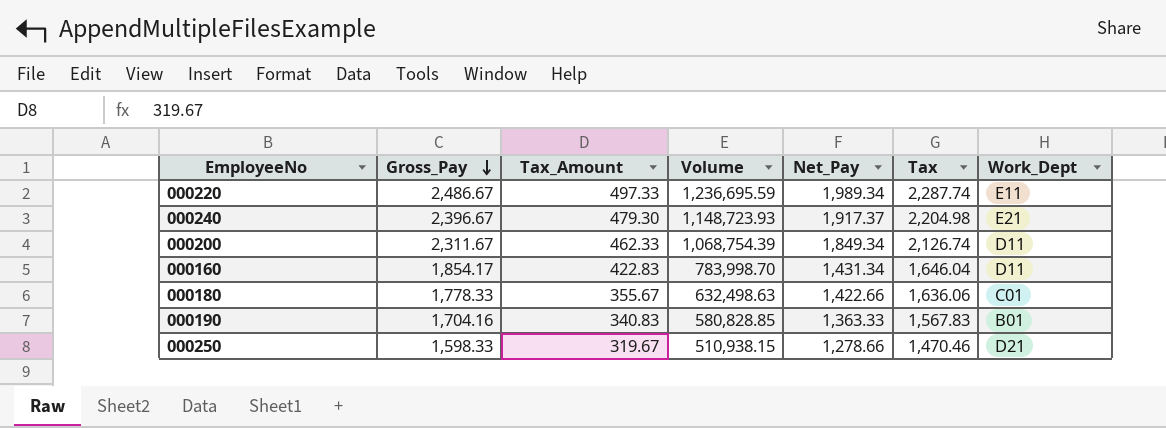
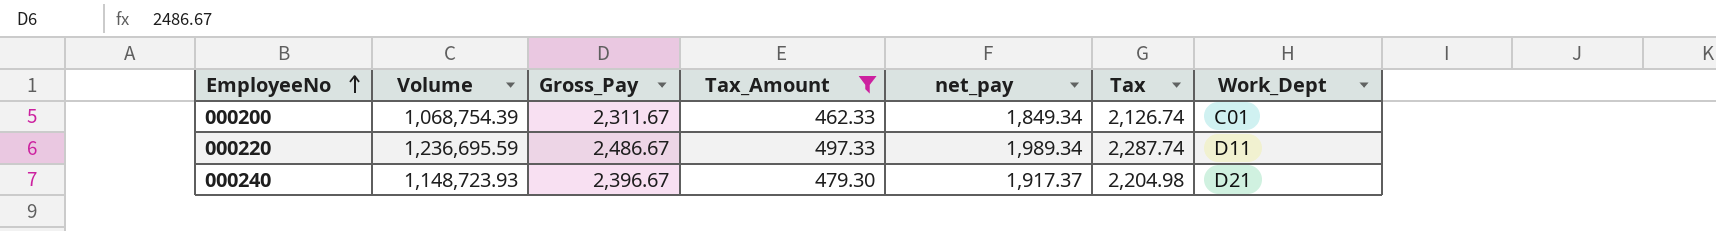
filter: none -> Tax_Amount >= 462.33
row order: Gross_Pay descending -> EmployeeNo ascending
column Volume | position: 4 -> 2
column name: Net_Pay -> net_pay
000200 | Work_Dept: D11 -> C01
000220 | Work_Dept: E11 -> D11
000240 | Work_Dept: E21 -> D21

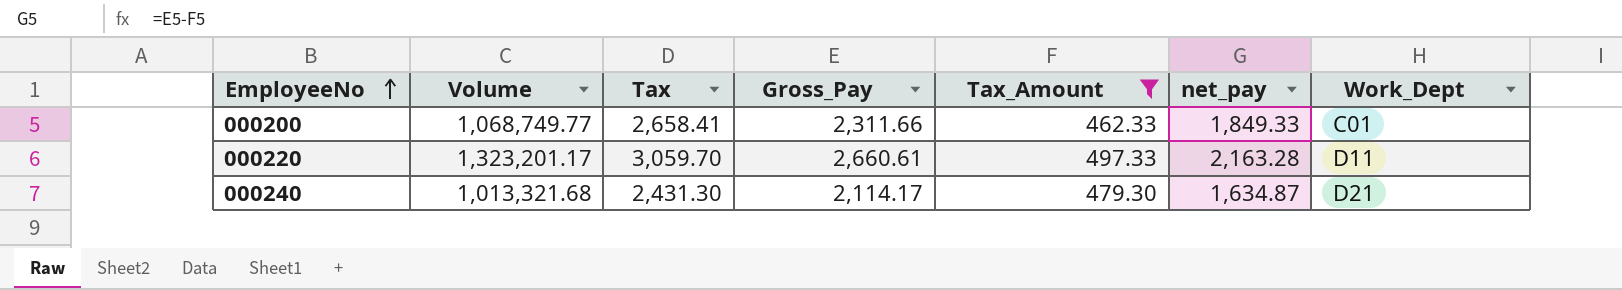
column Tax | formula: [net_pay] * 1.15 -> [Gross_Pay] * 1.15
column Tax | position: 6 -> 3
000200 | Volume: 1,068,754.39 -> 1,068,749.77
000200 | Gross_Pay: 2,311.67 -> 2,311.66
000200 | net_pay: 1,849.34 -> 1,849.33
000220 | Volume: 1,236,695.59 -> 1,323,201.17
000220 | Gross_Pay: 2,486.67 -> 2,660.61
000220 | net_pay: 1,989.34 -> 2,163.28
000240 | Volume: 1,148,723.93 -> 1,013,321.68
000240 | Gross_Pay: 2,396.67 -> 2,114.17
000240 | net_pay: 1,917.37 -> 1,634.87

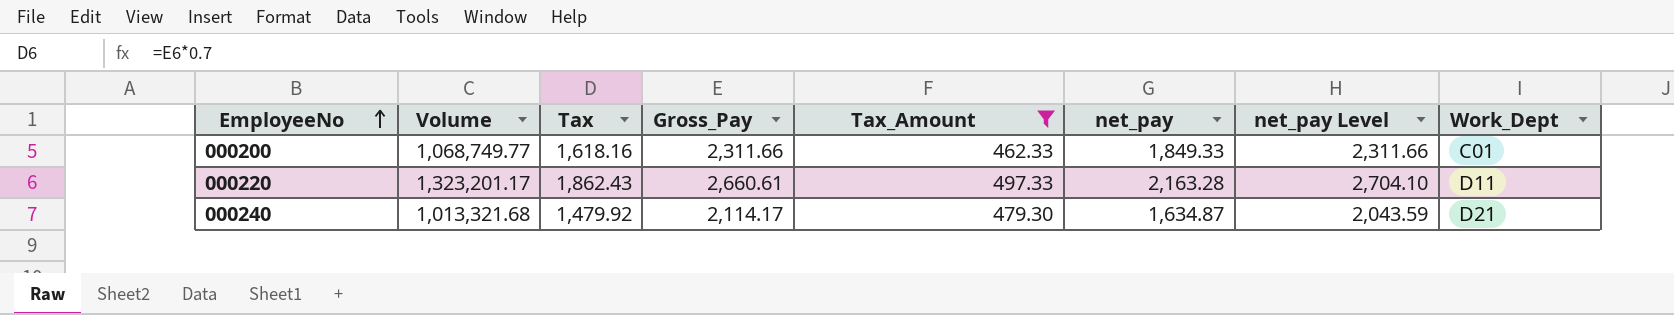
column Tax | formula: [Gross_Pay] * 1.15 -> [Gross_Pay] * 0.7
column net_pay Level | formula: none -> [net_pay] * 1.25

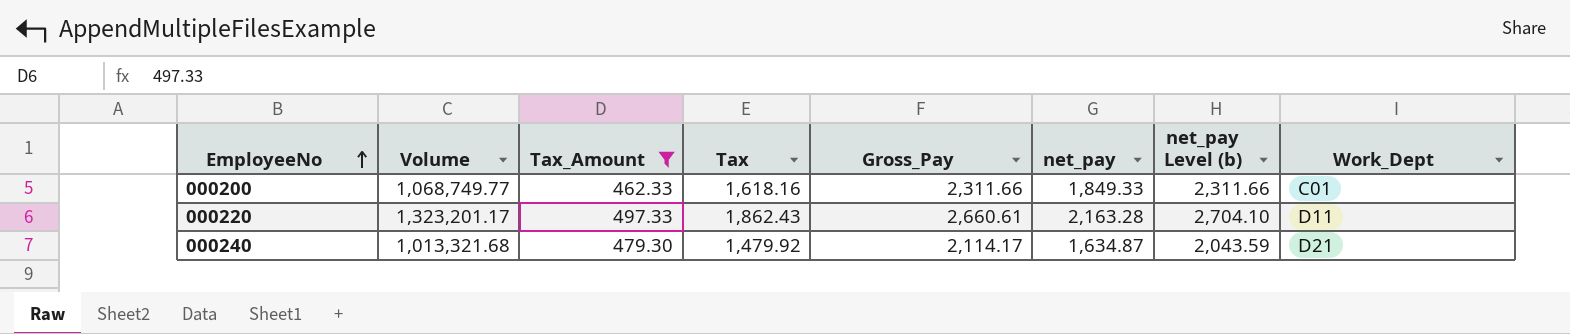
column Tax_Amount | position: 5 -> 3
column name: net_pay Level -> net_pay Level (b)

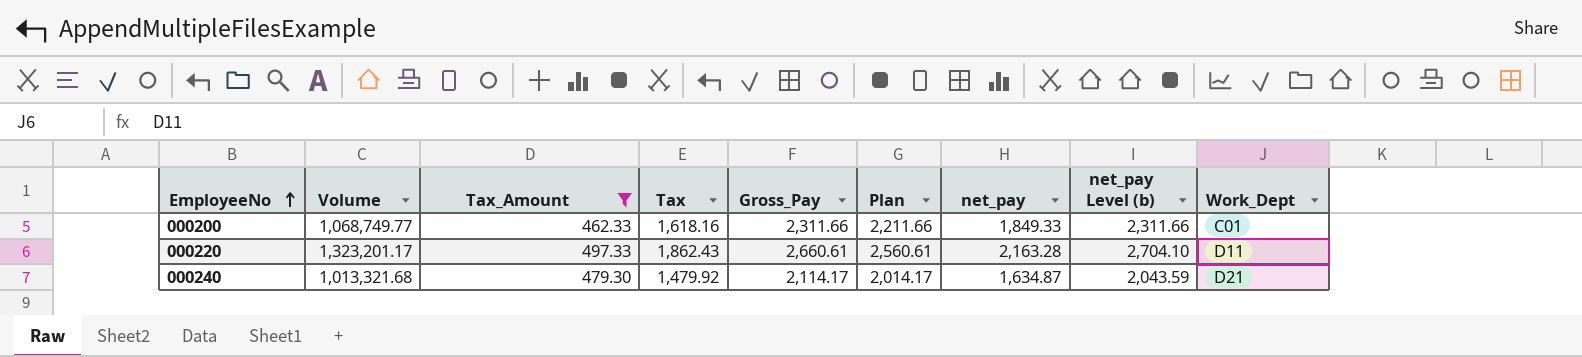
column Plan | formula: none -> [Gross_Pay] - 100

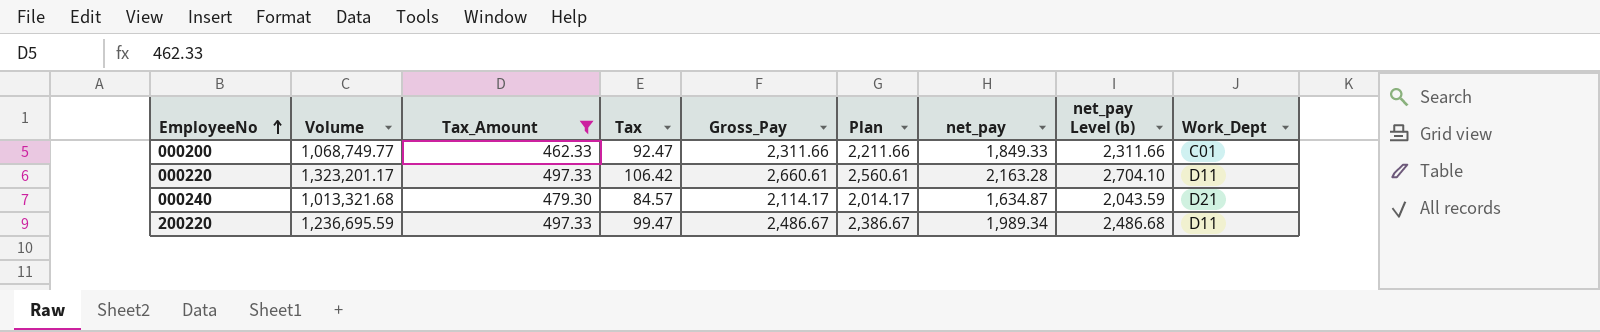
column Tax | formula: [Gross_Pay] * 0.7 -> [Gross_Pay] * 0.04
row 200220: none -> 1,236,695.59 | 497.33 | 99.47 | 2,486.67 | 2,386.67 | 1,989.34 | 2,486.68 | D11

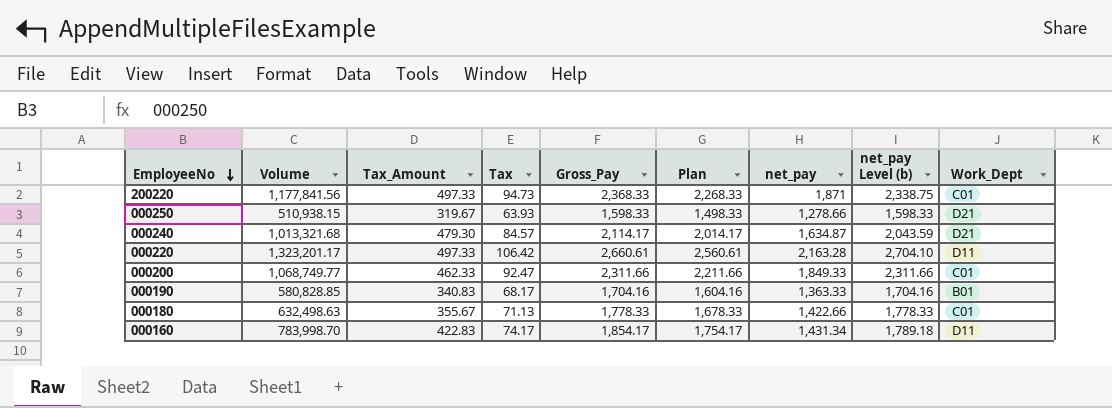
filter: Tax_Amount >= 462.33 -> none
row order: EmployeeNo ascending -> EmployeeNo descending
200220 | Volume: 1,236,695.59 -> 1,177,841.56
200220 | Tax: 99.47 -> 94.73
200220 | Gross_Pay: 2,486.67 -> 2,368.33
200220 | Plan: 2,386.67 -> 2,268.33
200220 | net_pay: 1,989.34 -> 1,871
200220 | net_pay Level (b): 2,486.68 -> 2,338.75
200220 | Work_Dept: D11 -> C01

